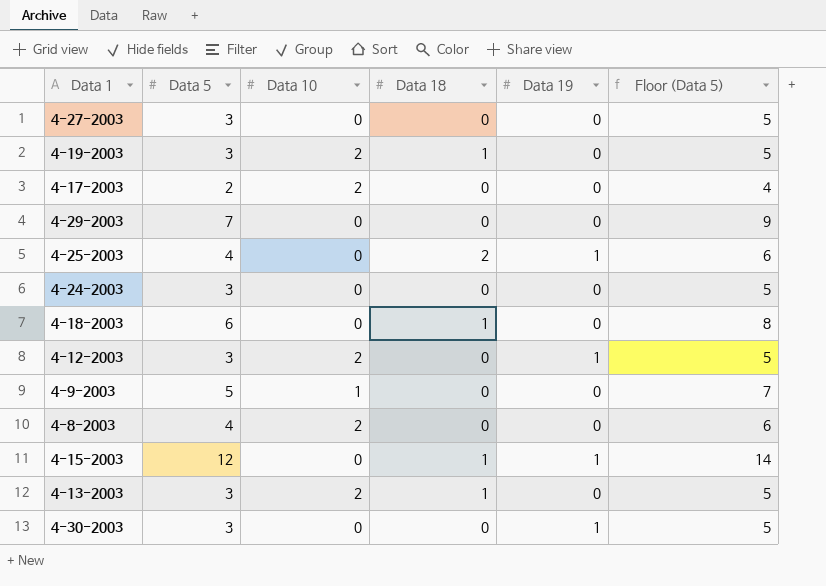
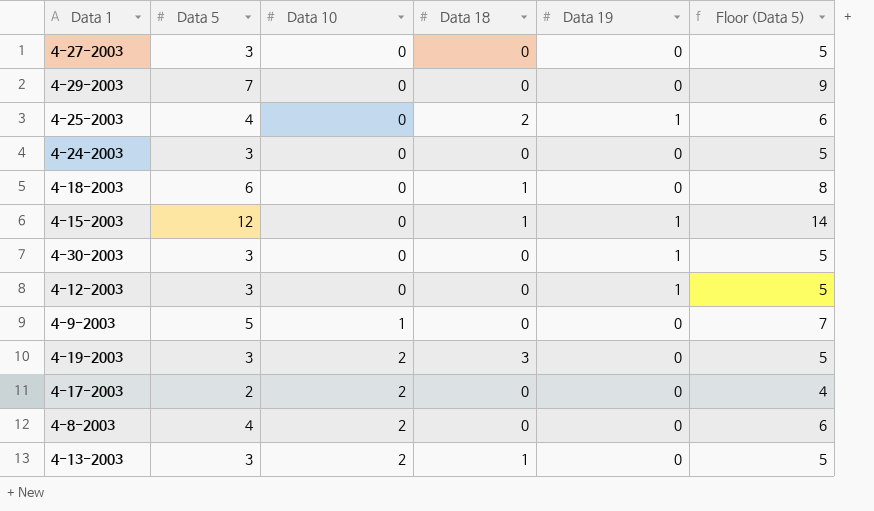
row order: none -> Data 10 ascending
4-12-2003 | Data 10: 2 -> 0
4-19-2003 | Data 18: 1 -> 3

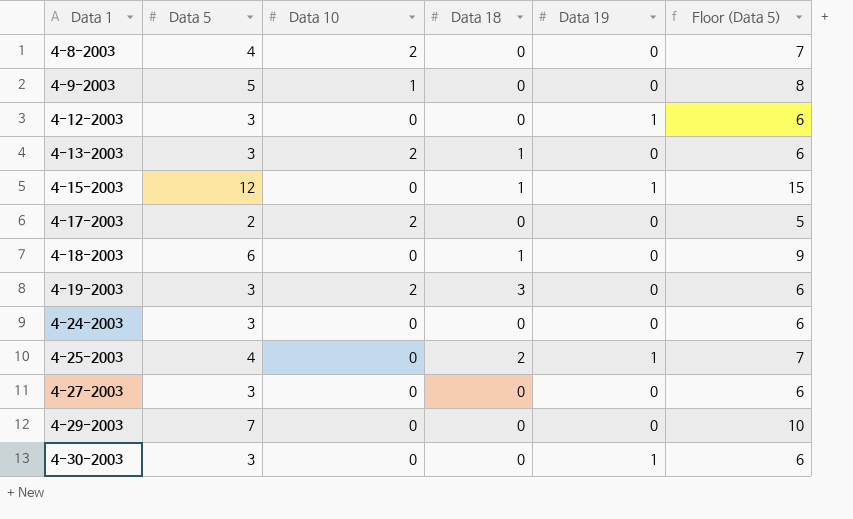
row order: Data 10 ascending -> Data 1 ascending
column Floor (Data 5) | formula: [Data 5] + 2 -> [Data 5] + 3

